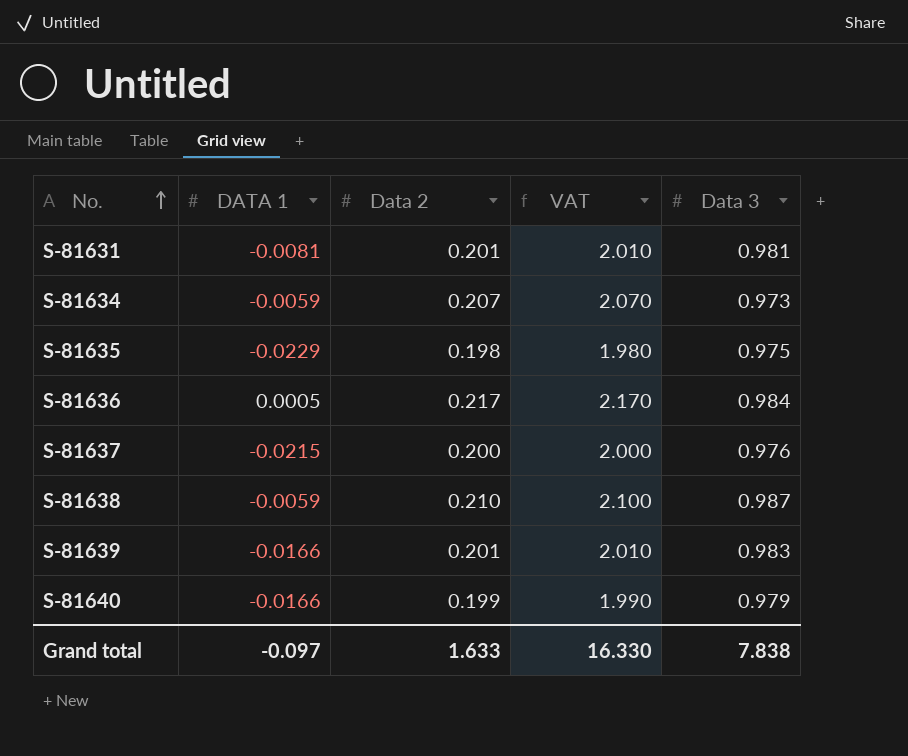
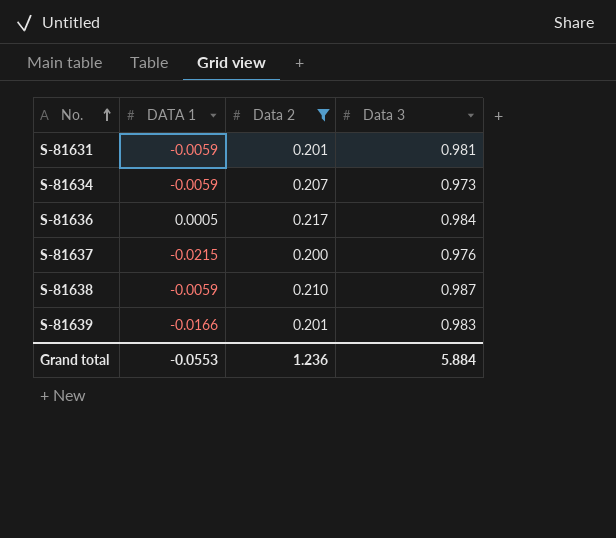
filter: none -> Data 2 >= 0.200
column VAT | formula: [Data 2] * 10 -> none
S-81631 | DATA 1: -0.0081 -> -0.0059
Grand total | DATA 1: -0.097 -> -0.0553
Grand total | Data 2: 1.633 -> 1.236
Grand total | Data 3: 7.838 -> 5.884

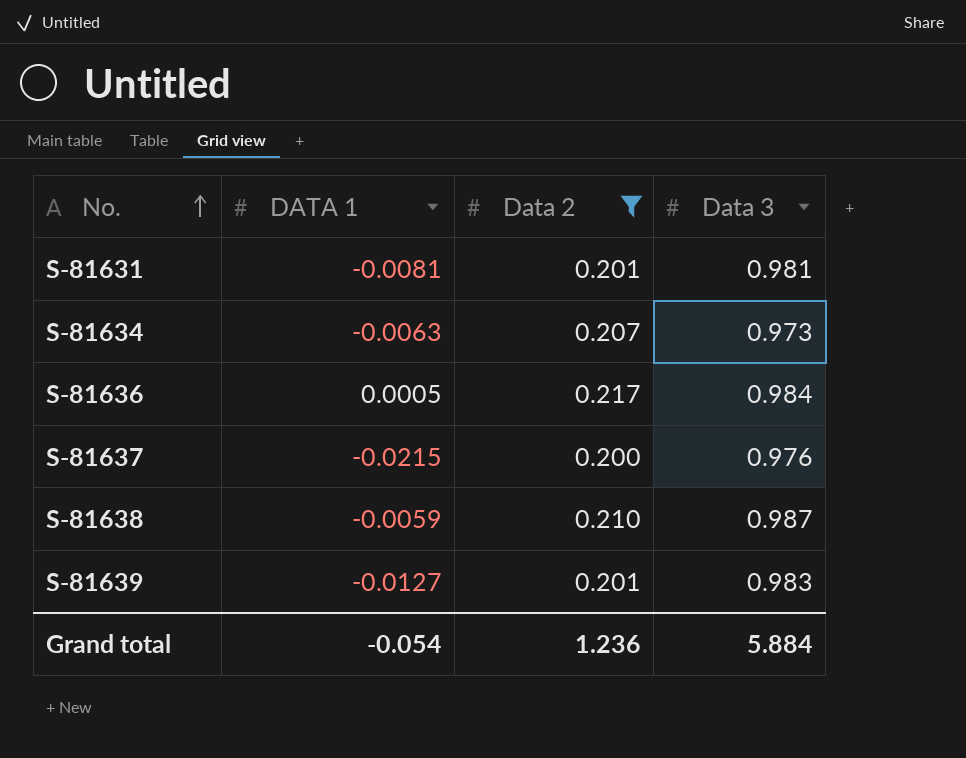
S-81631 | DATA 1: -0.0059 -> -0.0081
S-81634 | DATA 1: -0.0059 -> -0.0063
S-81639 | DATA 1: -0.0166 -> -0.0127
Grand total | DATA 1: -0.0553 -> -0.054

